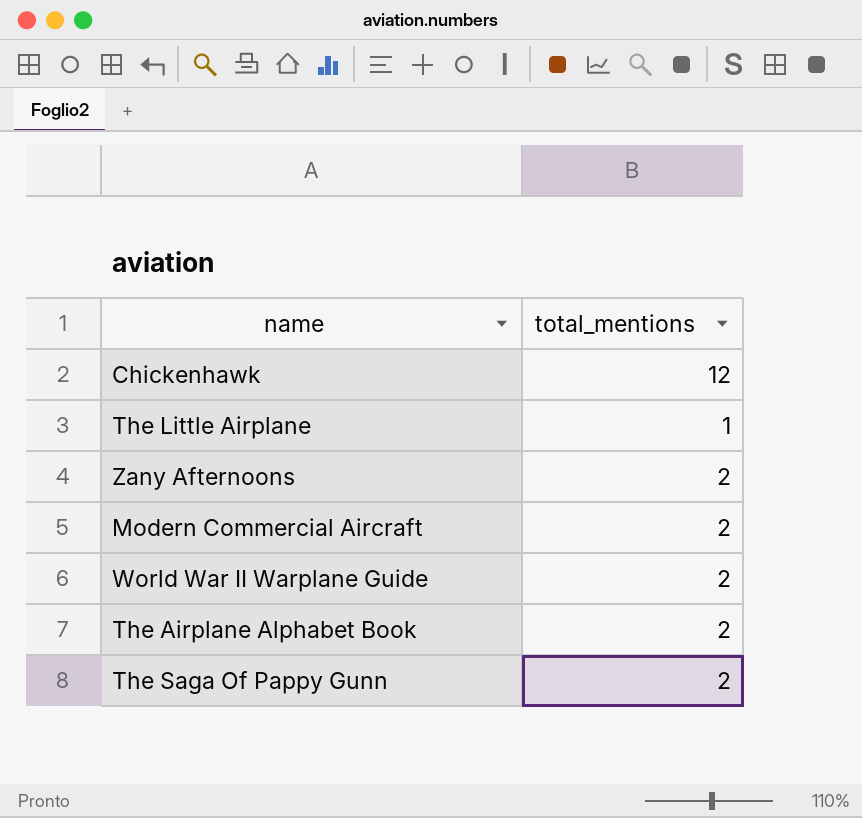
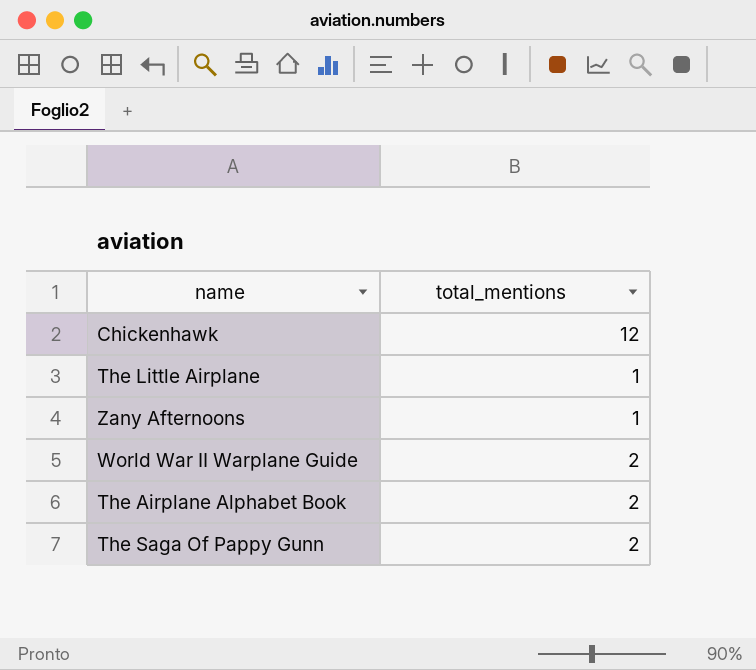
row Modern Commercial Aircraft: 2 -> none
Zany Afternoons | total_mentions: 2 -> 1

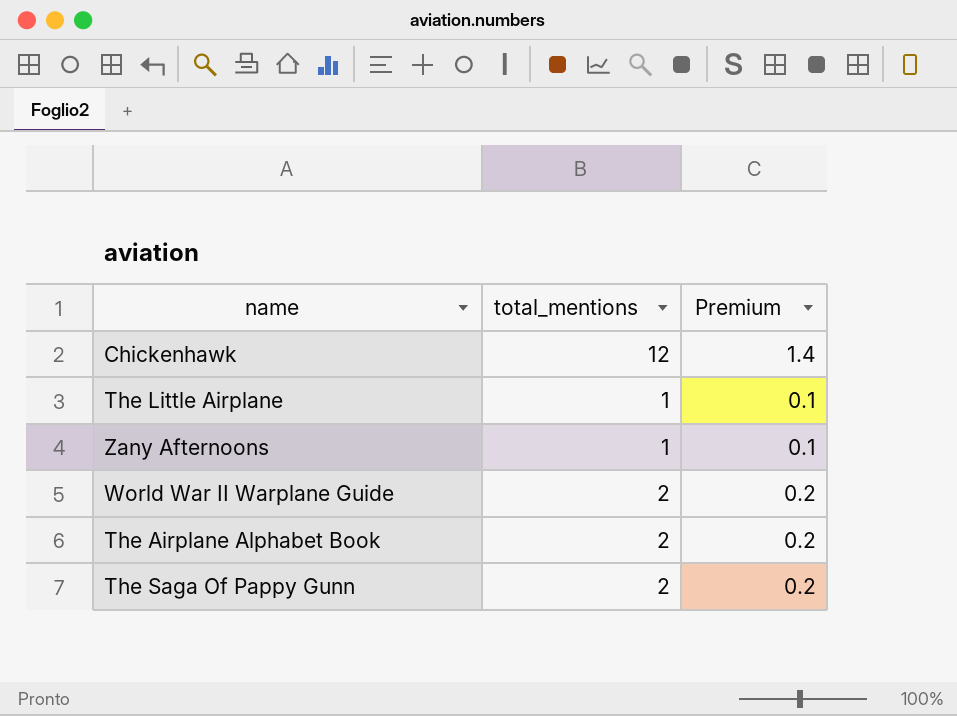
column Premium | formula: none -> [total_mentions] * 0.12

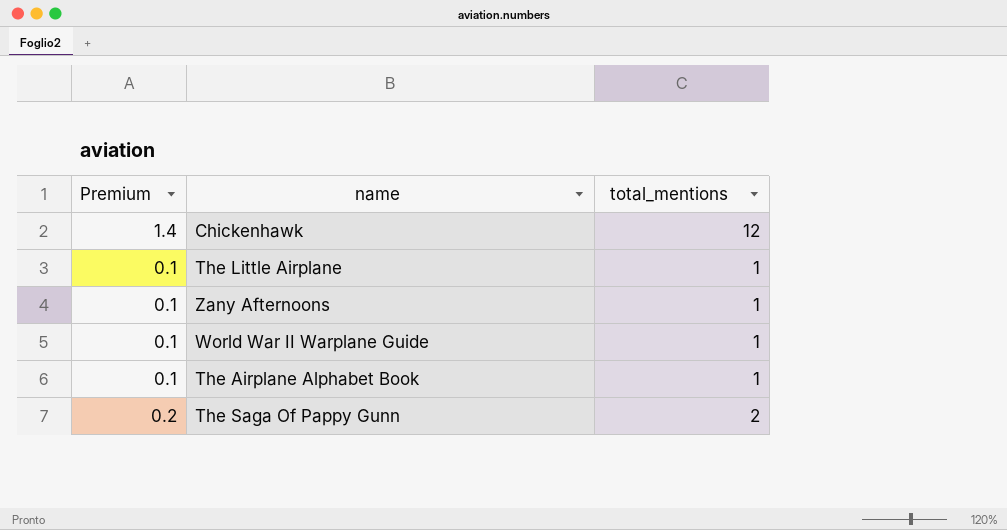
column Premium | position: 3 -> 1
World War II Warplane Guide | Premium: 0.2 -> 0.1
World War II Warplane Guide | total_mentions: 2 -> 1
The Airplane Alphabet Book | Premium: 0.2 -> 0.1
The Airplane Alphabet Book | total_mentions: 2 -> 1

